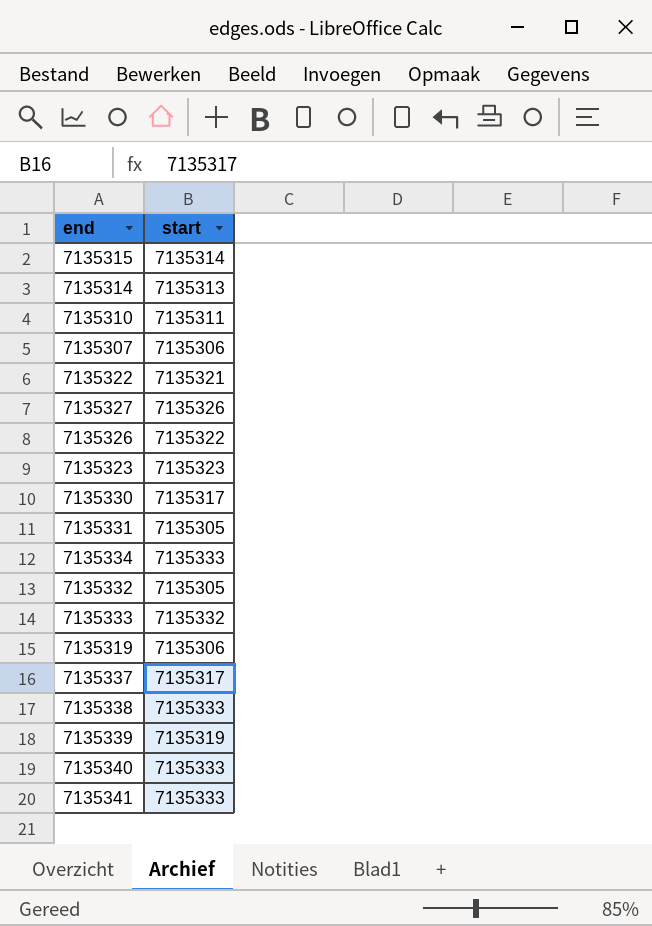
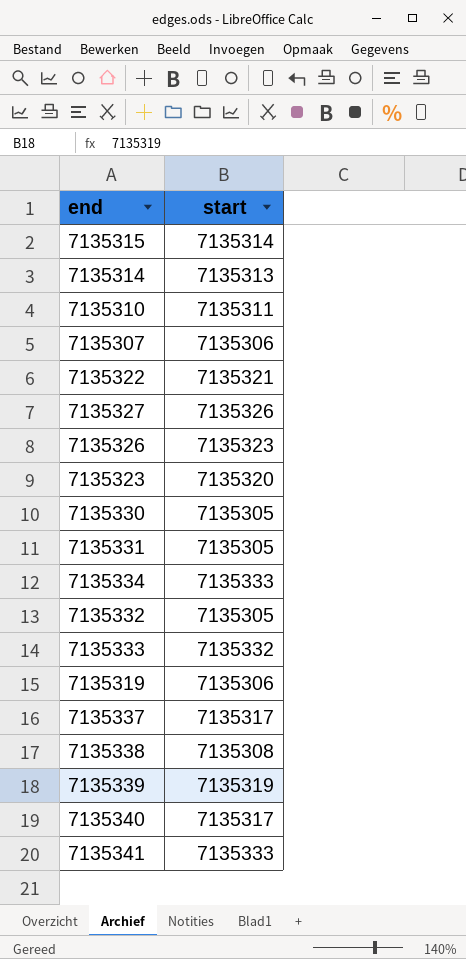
7135326 | start: 7135322 -> 7135323
7135323 | start: 7135323 -> 7135320
7135330 | start: 7135317 -> 7135305
7135338 | start: 7135333 -> 7135308
7135340 | start: 7135333 -> 7135317

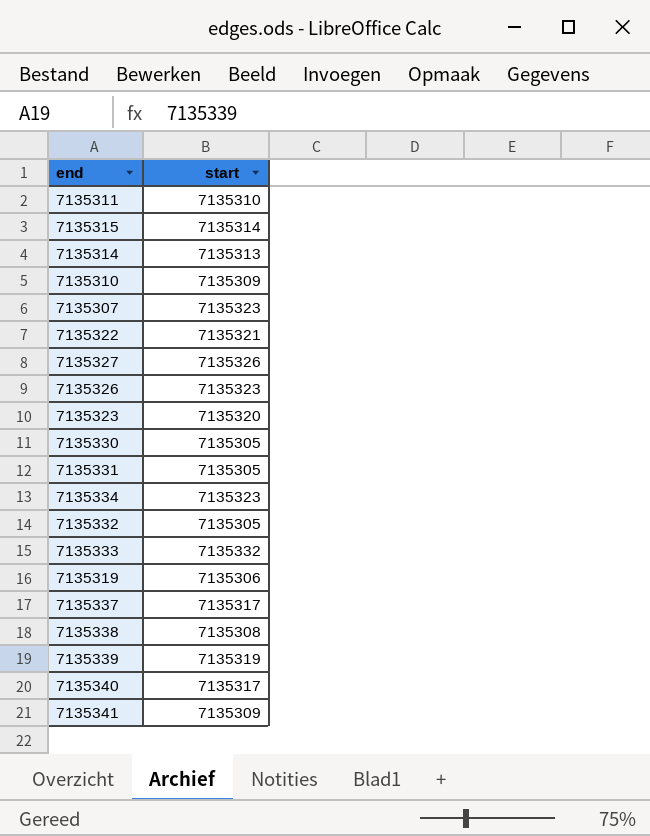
row 7135311: none -> 7135310
7135310 | start: 7135311 -> 7135309
7135307 | start: 7135306 -> 7135323
7135334 | start: 7135333 -> 7135323
7135341 | start: 7135333 -> 7135309

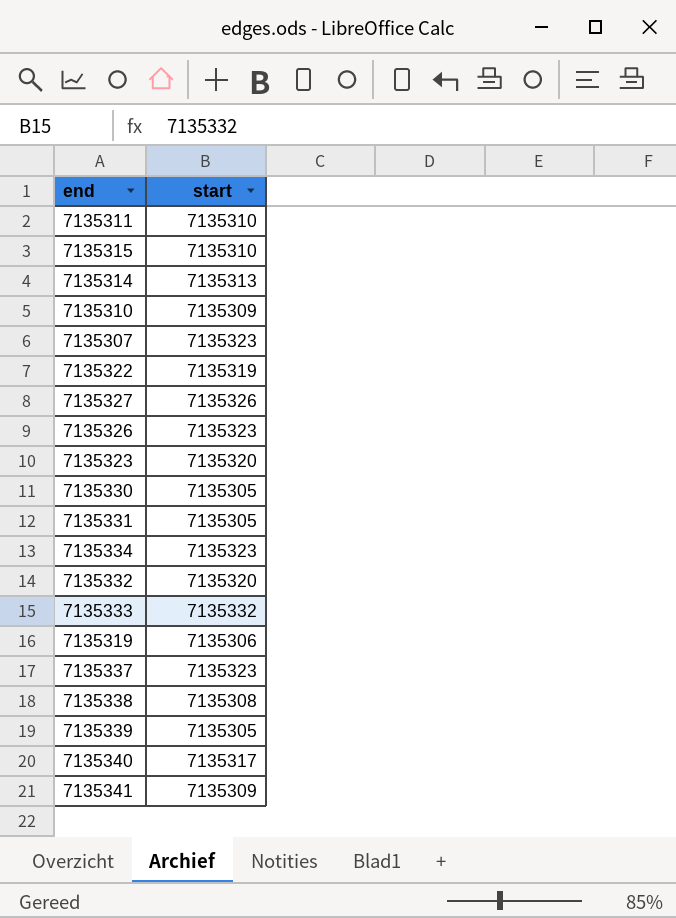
7135315 | start: 7135314 -> 7135310
7135322 | start: 7135321 -> 7135319
7135332 | start: 7135305 -> 7135320
7135337 | start: 7135317 -> 7135323
7135339 | start: 7135319 -> 7135305

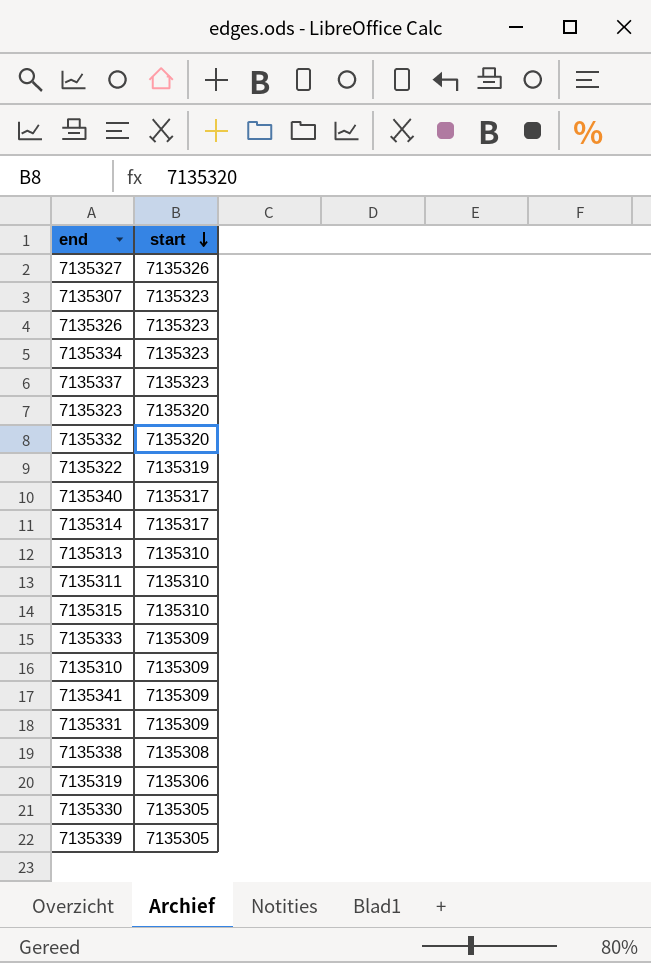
row order: none -> start descending
7135314 | start: 7135313 -> 7135317
row 7135313: none -> 7135310
7135333 | start: 7135332 -> 7135309
7135331 | start: 7135305 -> 7135309

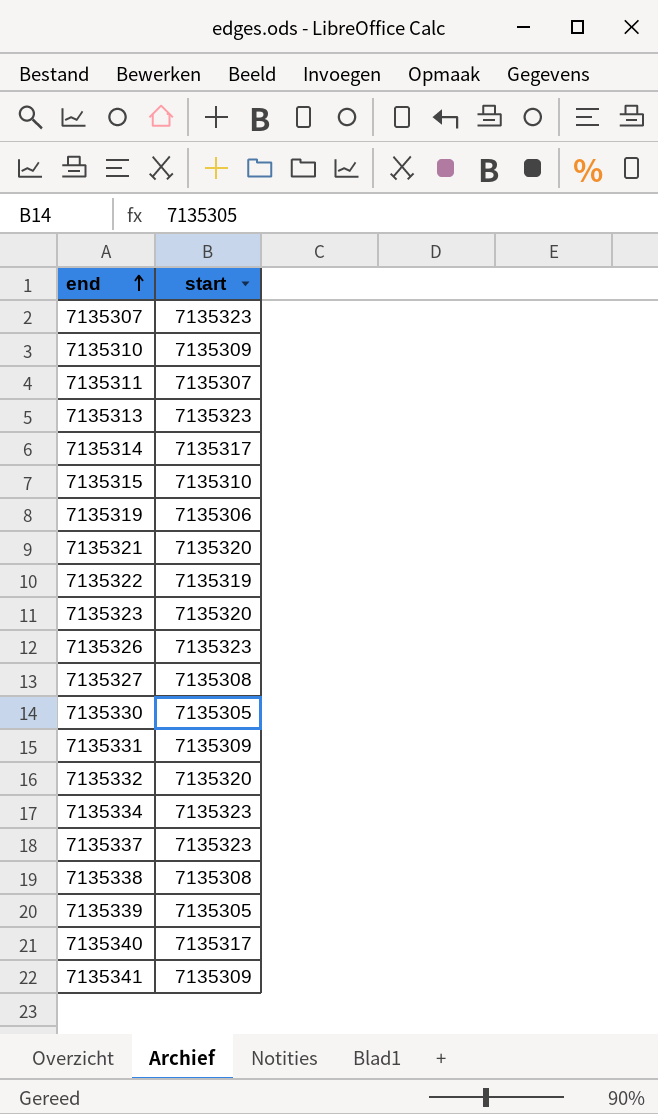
row order: start descending -> end ascending
row 7135333: 7135309 -> none
7135311 | start: 7135310 -> 7135307
7135313 | start: 7135310 -> 7135323
row 7135321: none -> 7135320
7135327 | start: 7135326 -> 7135308

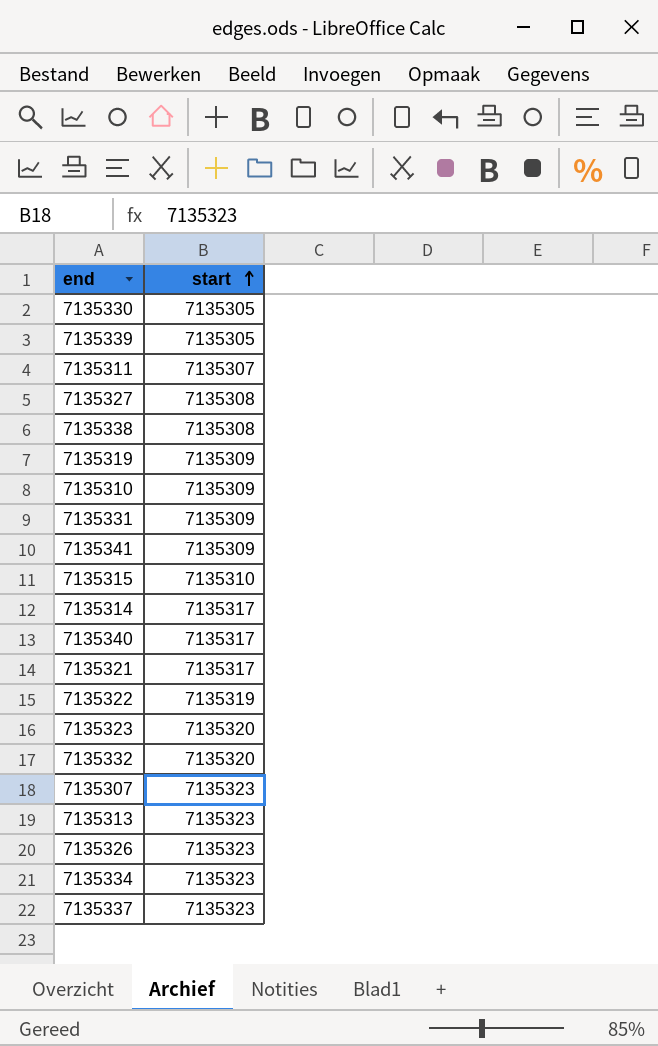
row order: end ascending -> start ascending
7135319 | start: 7135306 -> 7135309
7135321 | start: 7135320 -> 7135317

